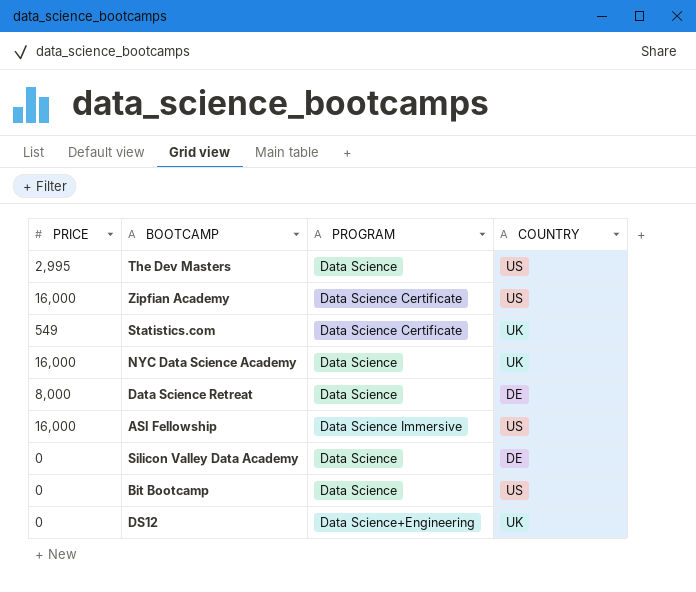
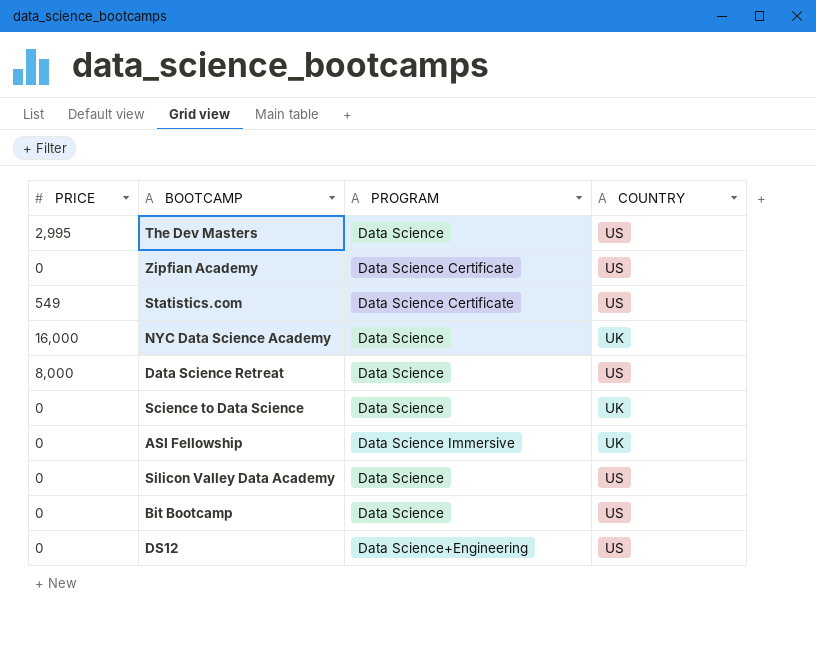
Zipfian Academy | PRICE: 16,000 -> 0
Statistics.com | COUNTRY: UK -> US
Data Science Retreat | COUNTRY: DE -> US
row Science to Data Science: none -> 0 | Data Science | UK
ASI Fellowship | PRICE: 16,000 -> 0
ASI Fellowship | COUNTRY: US -> UK
Silicon Valley Data Academy | COUNTRY: DE -> US
DS12 | COUNTRY: UK -> US

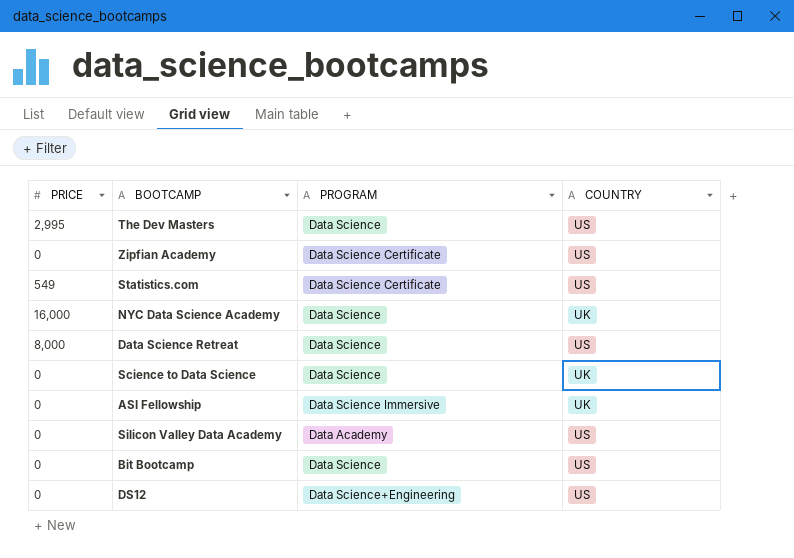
Silicon Valley Data Academy | PROGRAM: Data Science -> Data Academy

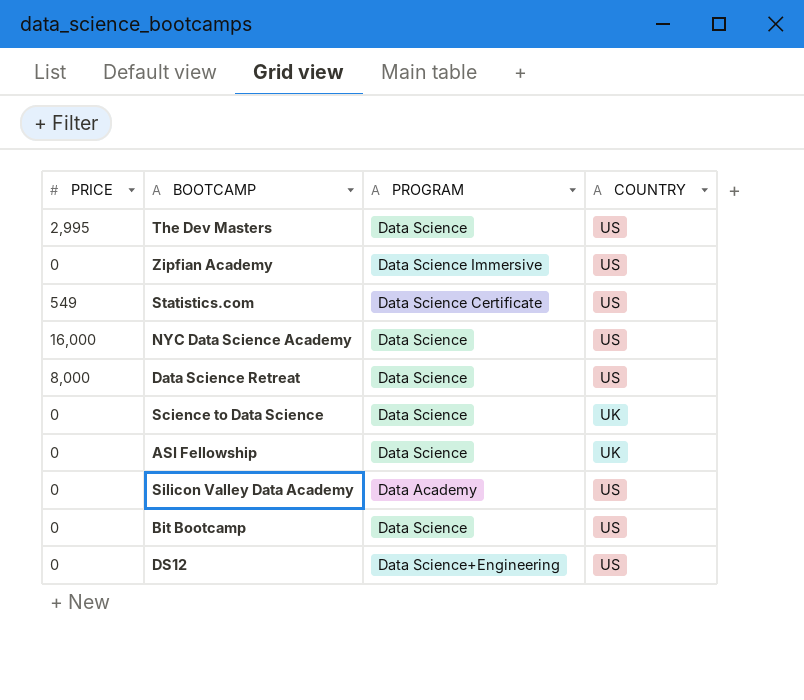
Zipfian Academy | PROGRAM: Data Science Certificate -> Data Science Immersive
NYC Data Science Academy | COUNTRY: UK -> US
ASI Fellowship | PROGRAM: Data Science Immersive -> Data Science

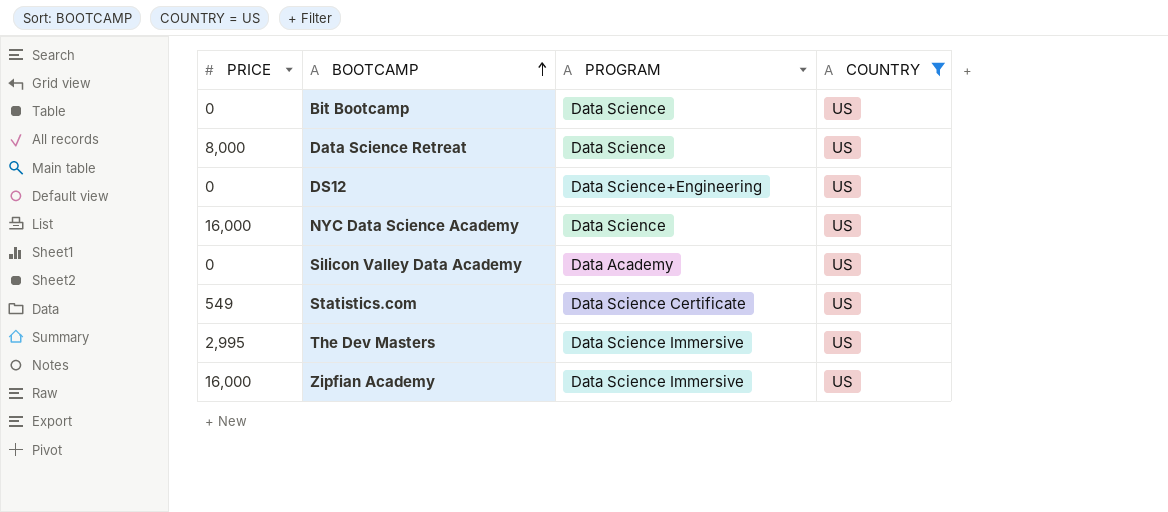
filter: none -> COUNTRY = US
row order: none -> BOOTCAMP ascending
The Dev Masters | PROGRAM: Data Science -> Data Science Immersive
Zipfian Academy | PRICE: 0 -> 16,000

